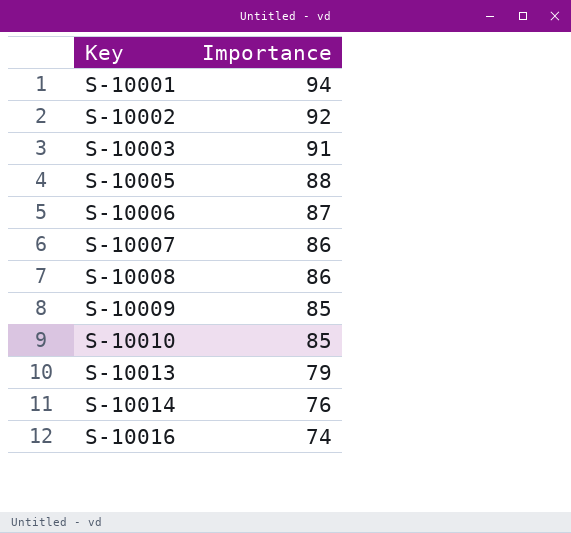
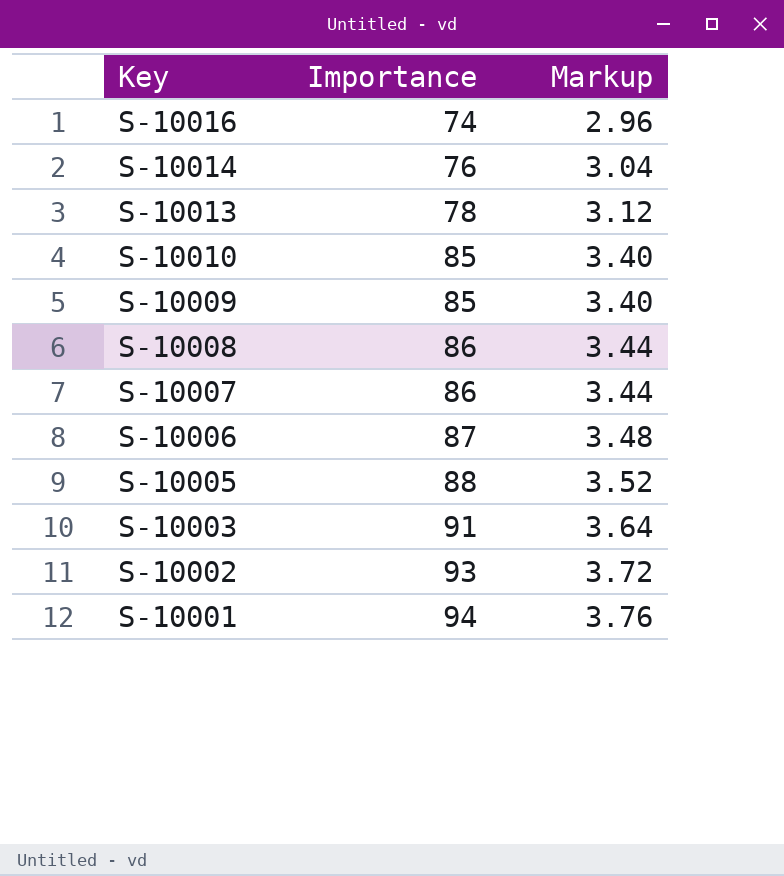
row order: Key ascending -> Key descending
column Markup | formula: none -> [Importance] * 0.04
S-10013 | Importance: 79 -> 78
S-10002 | Importance: 92 -> 93

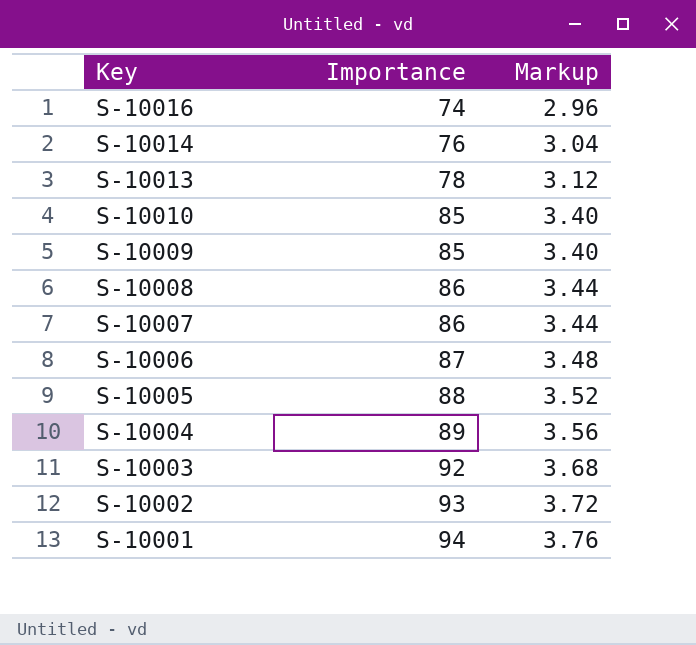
row S-10004: none -> 89 | 3.56
S-10003 | Importance: 91 -> 92
S-10003 | Markup: 3.64 -> 3.68

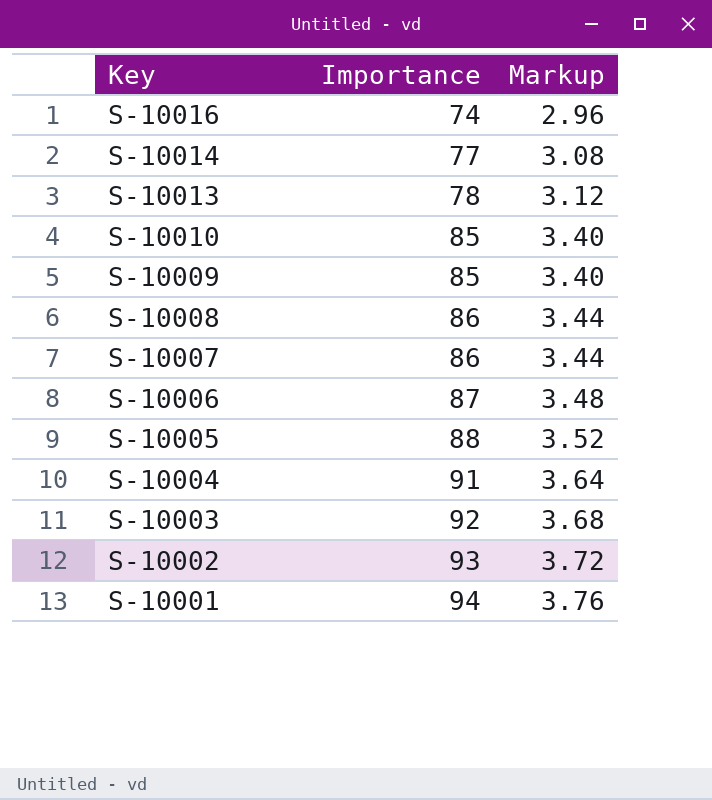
S-10014 | Importance: 76 -> 77
S-10014 | Markup: 3.04 -> 3.08
S-10004 | Importance: 89 -> 91
S-10004 | Markup: 3.56 -> 3.64

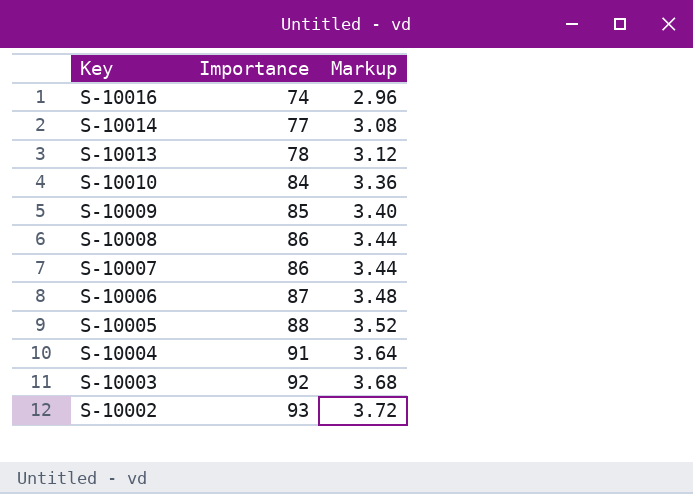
row S-10001: 94 | 3.76 -> none
S-10010 | Importance: 85 -> 84
S-10010 | Markup: 3.40 -> 3.36

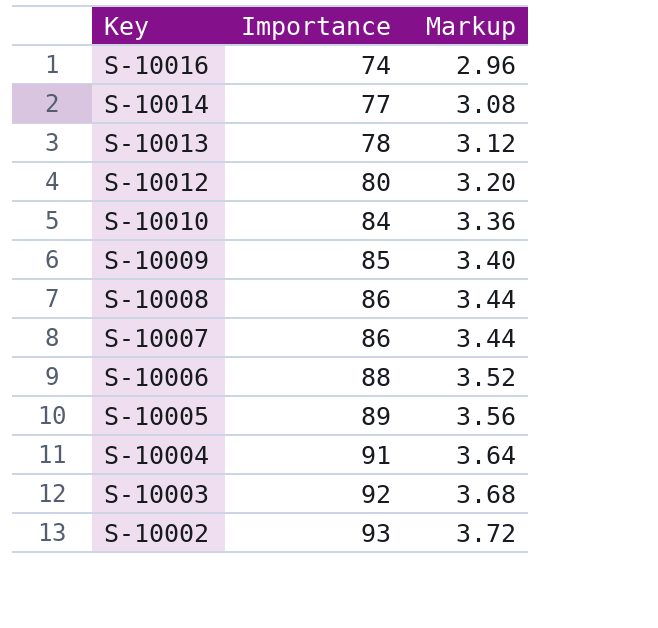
row S-10012: none -> 80 | 3.20
S-10006 | Importance: 87 -> 88
S-10006 | Markup: 3.48 -> 3.52
S-10005 | Importance: 88 -> 89
S-10005 | Markup: 3.52 -> 3.56

